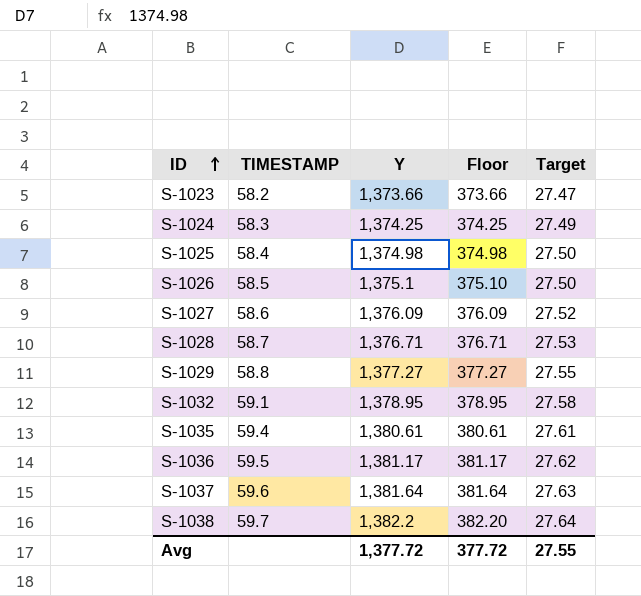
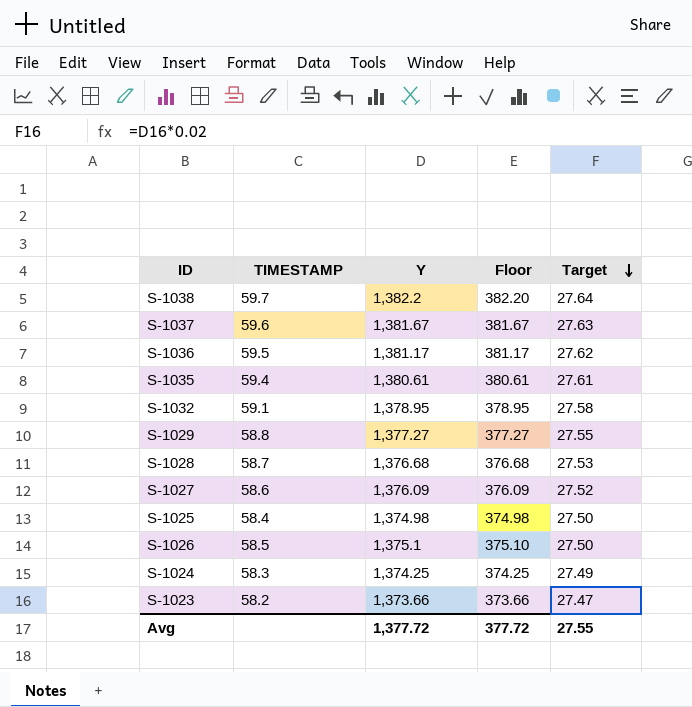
row order: ID ascending -> Target descending
S-1037 | Y: 1,381.64 -> 1,381.67
S-1037 | Floor: 381.64 -> 381.67
S-1028 | Y: 1,376.71 -> 1,376.68
S-1028 | Floor: 376.71 -> 376.68

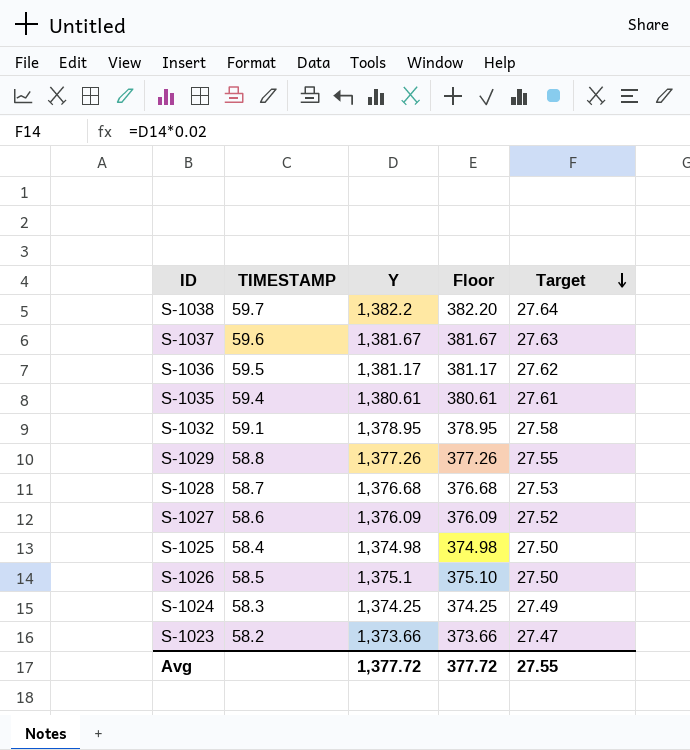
S-1029 | Y: 1,377.27 -> 1,377.26
S-1029 | Floor: 377.27 -> 377.26

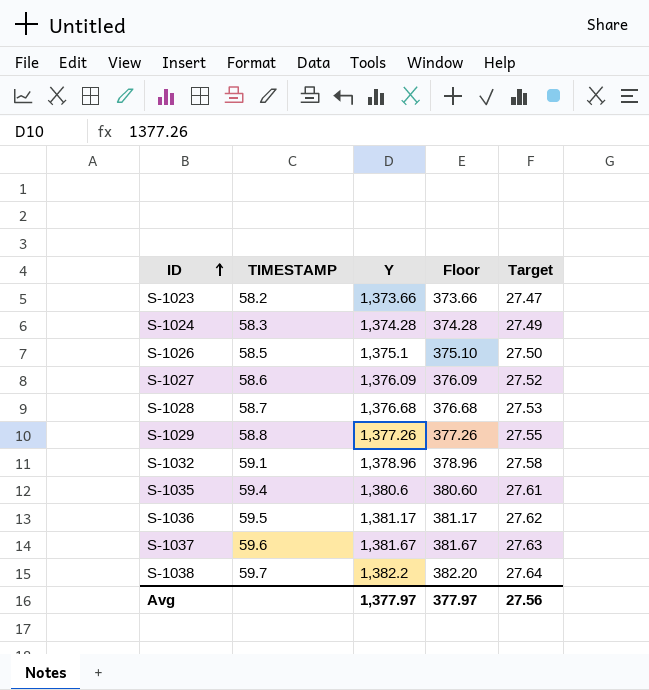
row order: Target descending -> ID ascending
row S-1025: 58.4 | 1,374.98 | 374.98 | 27.50 -> none
S-1024 | Y: 1,374.25 -> 1,374.28
S-1024 | Floor: 374.25 -> 374.28
S-1032 | Y: 1,378.95 -> 1,378.96
S-1032 | Floor: 378.95 -> 378.96
S-1035 | Y: 1,380.61 -> 1,380.6
S-1035 | Floor: 380.61 -> 380.60
Avg | Y: 1,377.72 -> 1,377.97
Avg | Floor: 377.72 -> 377.97
Avg | Target: 27.55 -> 27.56

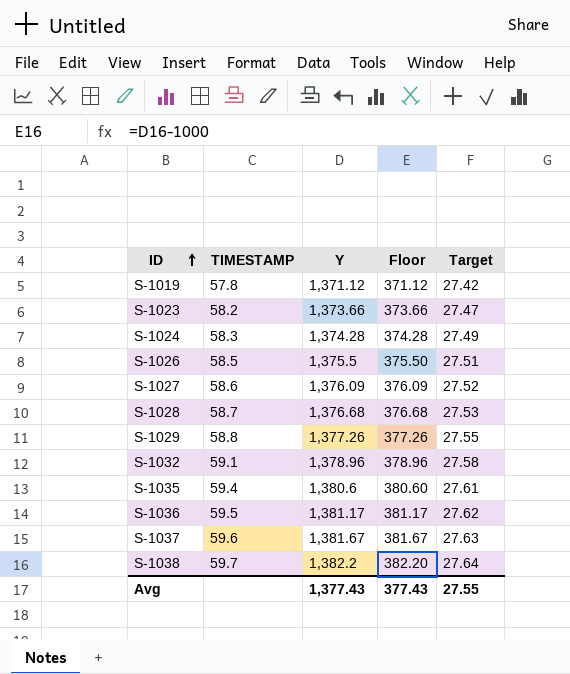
row S-1019: none -> 57.8 | 1,371.12 | 371.12 | 27.42
S-1026 | Y: 1,375.1 -> 1,375.5
S-1026 | Floor: 375.10 -> 375.50
S-1026 | Target: 27.50 -> 27.51
Avg | Y: 1,377.97 -> 1,377.43
Avg | Floor: 377.97 -> 377.43
Avg | Target: 27.56 -> 27.55

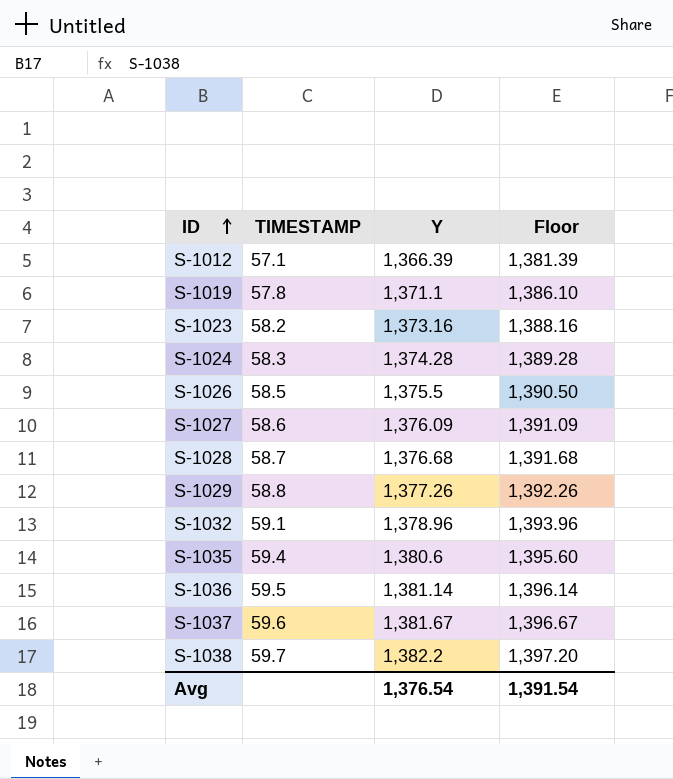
column Target | formula: [Y] * 0.02 -> none
column Floor | formula: [Y] - 1000 -> [Y] + 15
row S-1012: none -> 57.1 | 1,366.39 | 1,381.39
S-1019 | Y: 1,371.12 -> 1,371.1
S-1023 | Y: 1,373.66 -> 1,373.16
S-1036 | Y: 1,381.17 -> 1,381.14
Avg | Y: 1,377.43 -> 1,376.54
Avg | Floor: 377.43 -> 1,391.54

